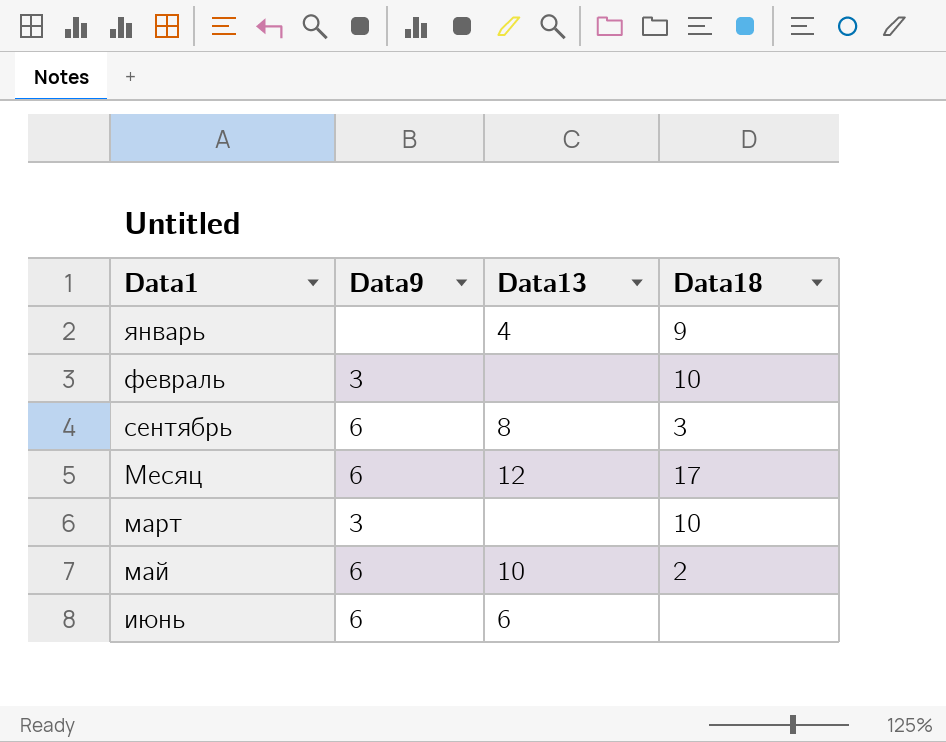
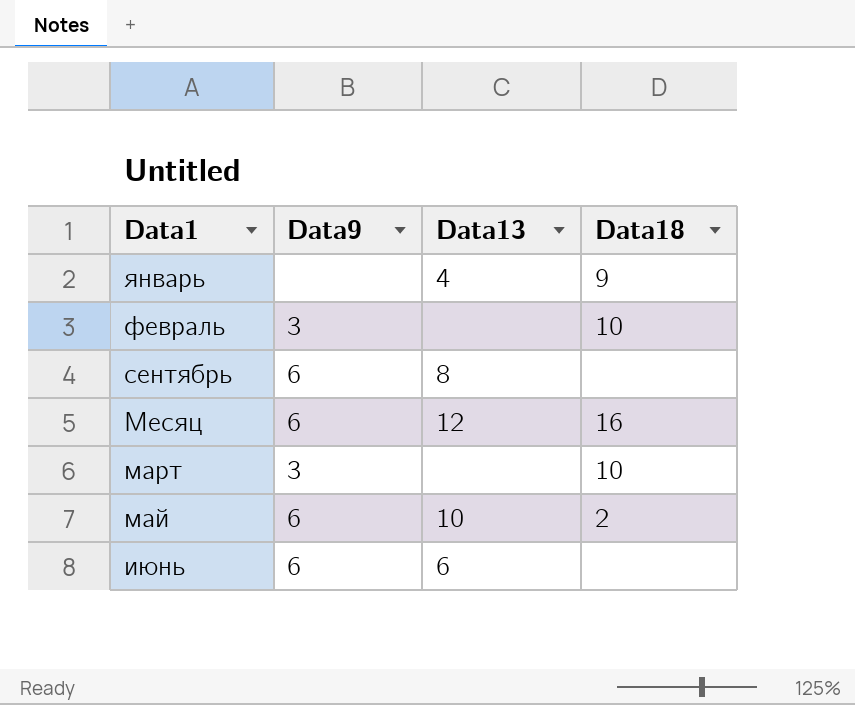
сентябрь | Data18: 3 -> none
Месяц | Data18: 17 -> 16

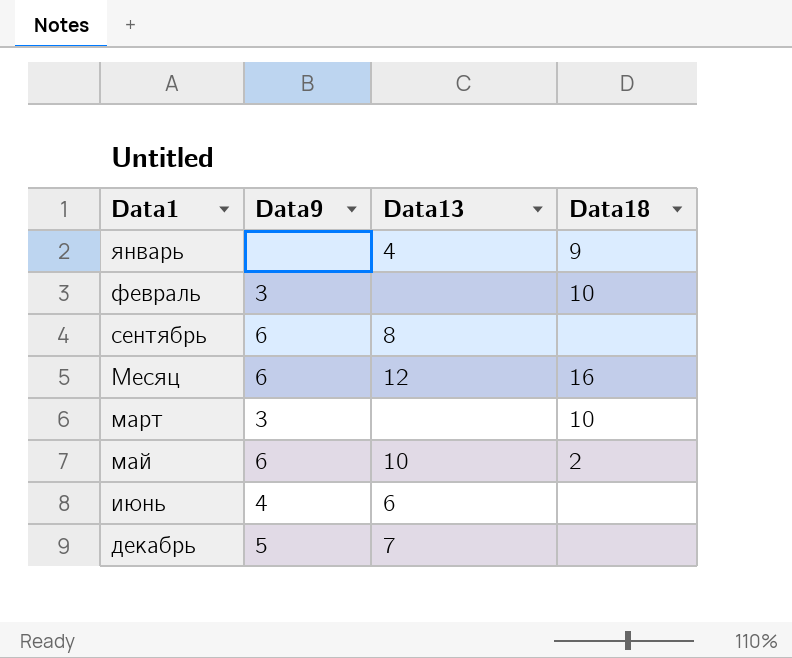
июнь | Data9: 6 -> 4
row декабрь: none -> 5 | 7 | none

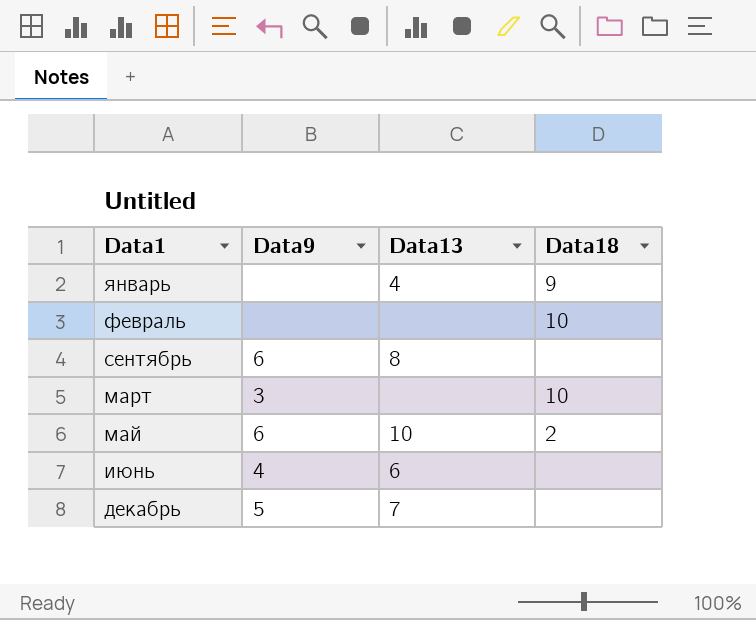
row Месяц: 6 | 12 | 16 -> none
февраль | Data9: 3 -> none

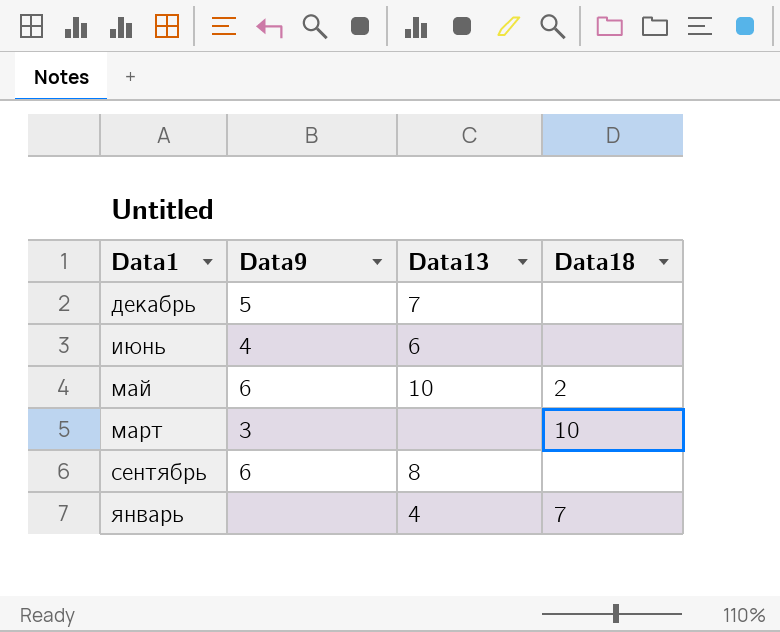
row order: Data1 descending -> Data1 ascending
row февраль: none | none | 10 -> none
январь | Data18: 9 -> 7

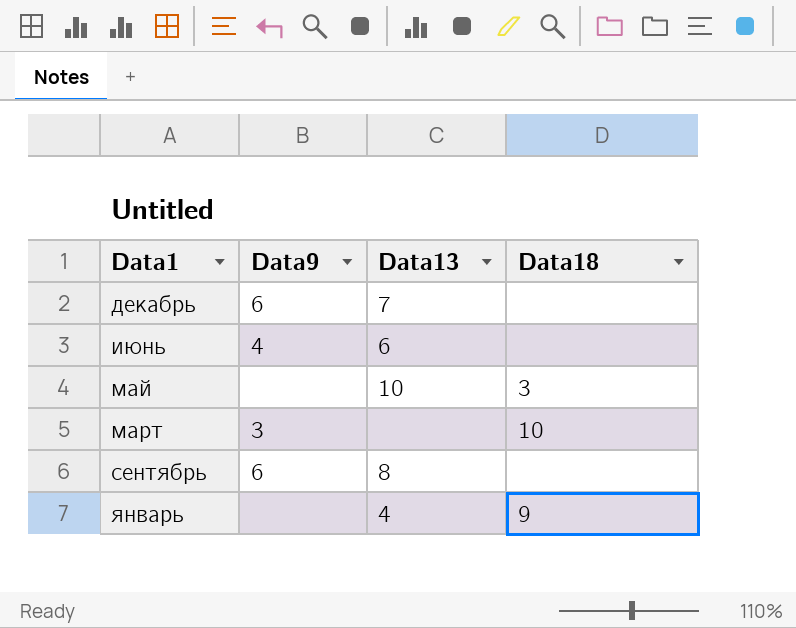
декабрь | Data9: 5 -> 6
май | Data9: 6 -> none
май | Data18: 2 -> 3
январь | Data18: 7 -> 9

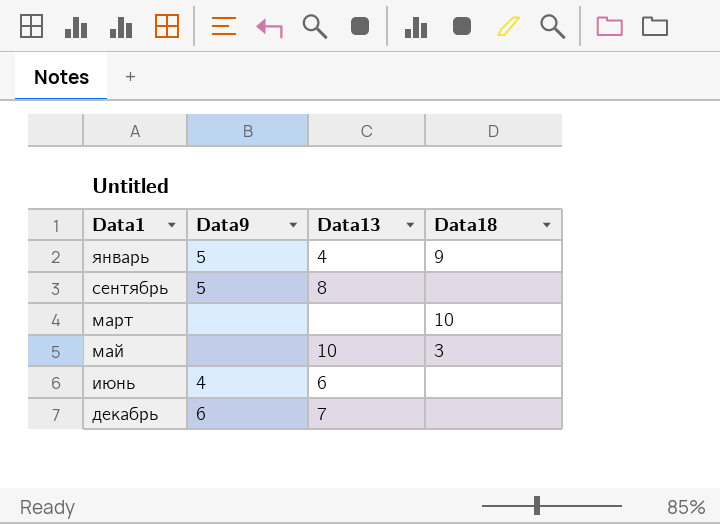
row order: Data1 ascending -> Data1 descending
январь | Data9: none -> 5
сентябрь | Data9: 6 -> 5
март | Data9: 3 -> none

